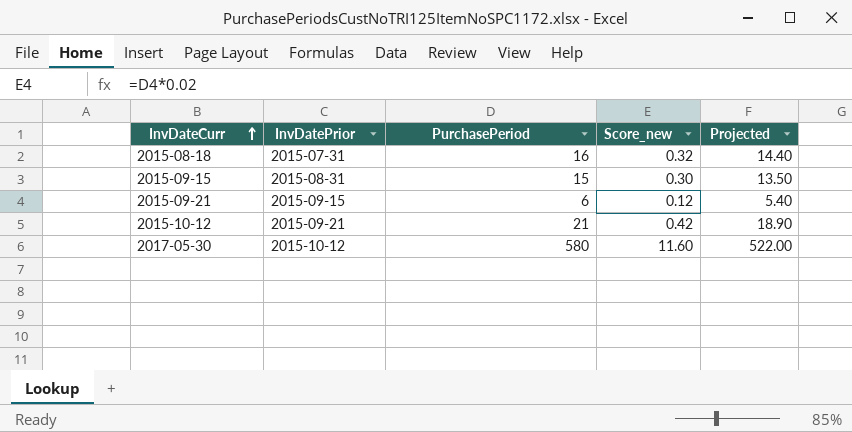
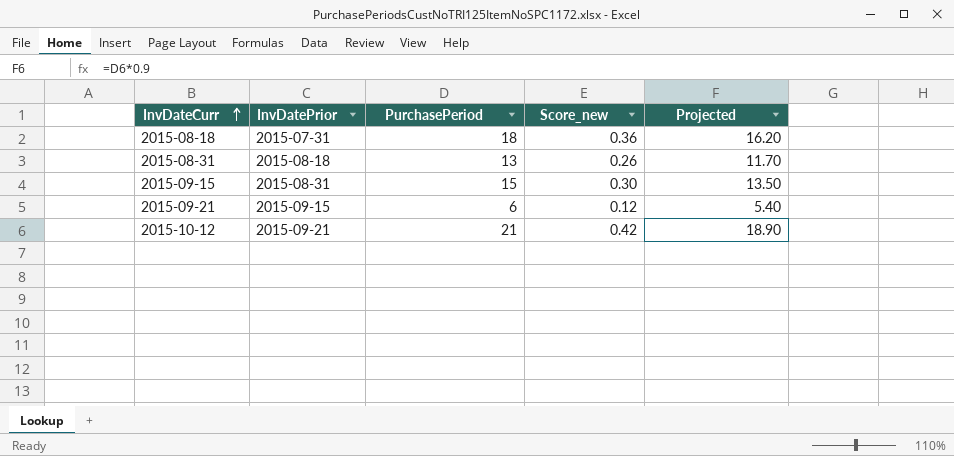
row 2017-05-30: 2015-10-12 | 580 | 11.60 | 522.00 -> none
2015-08-18 | PurchasePeriod: 16 -> 18
2015-08-18 | Score_new: 0.32 -> 0.36
2015-08-18 | Projected: 14.40 -> 16.20
row 2015-08-31: none -> 2015-08-18 | 13 | 0.26 | 11.70

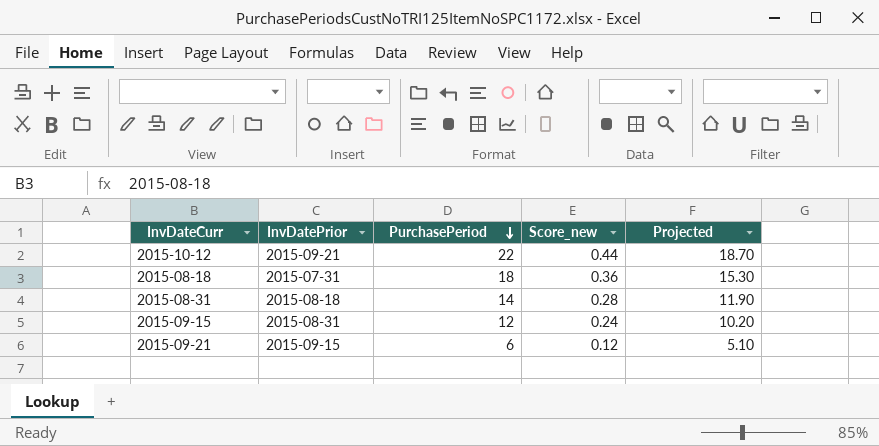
row order: InvDateCurr ascending -> PurchasePeriod descending
column Projected | formula: [PurchasePeriod] * 0.9 -> [PurchasePeriod] * 0.85
2015-10-12 | PurchasePeriod: 21 -> 22
2015-10-12 | Score_new: 0.42 -> 0.44
2015-08-31 | PurchasePeriod: 13 -> 14
2015-08-31 | Score_new: 0.26 -> 0.28
2015-09-15 | PurchasePeriod: 15 -> 12
2015-09-15 | Score_new: 0.30 -> 0.24

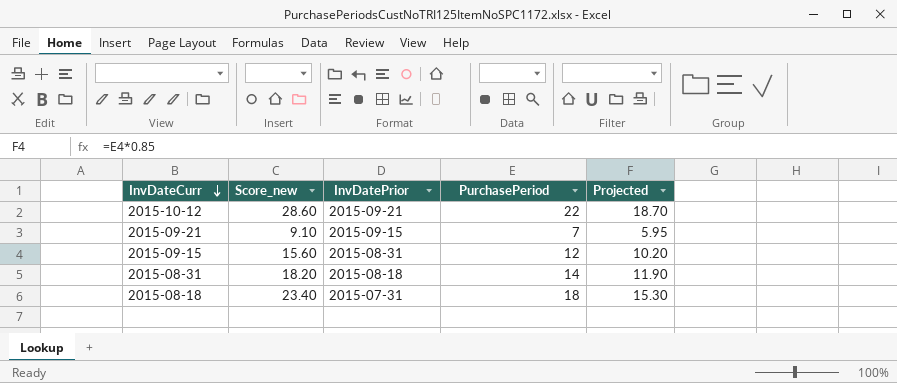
row order: PurchasePeriod descending -> InvDateCurr descending
column Score_new | formula: [PurchasePeriod] * 0.02 -> [PurchasePeriod] * 1.3
column Score_new | position: 4 -> 2
2015-09-21 | PurchasePeriod: 6 -> 7
2015-09-21 | Projected: 5.10 -> 5.95

